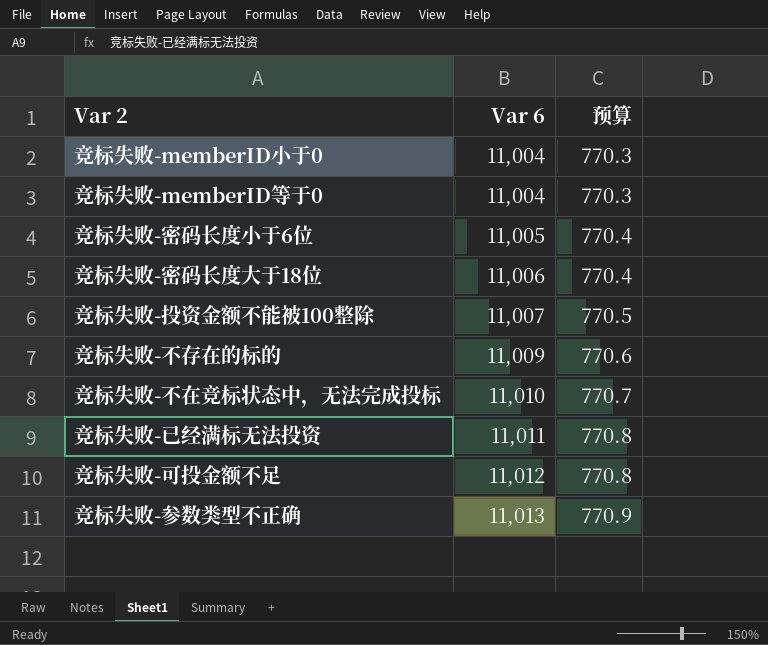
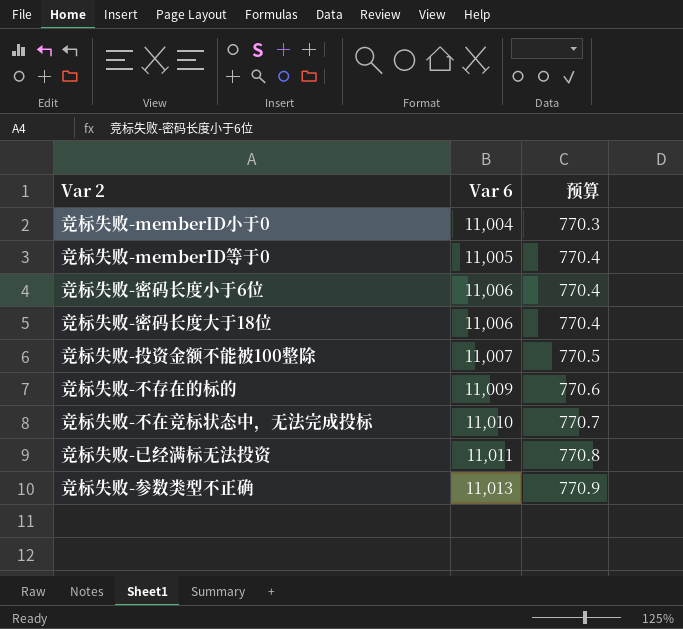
row 竞标失败-可投金额不足: 11,012 | 770.8 -> none
竞标失败-memberID等于0 | Var 6: 11,004 -> 11,005
竞标失败-memberID等于0 | 预算: 770.3 -> 770.4
竞标失败-密码长度小于6位 | Var 6: 11,005 -> 11,006

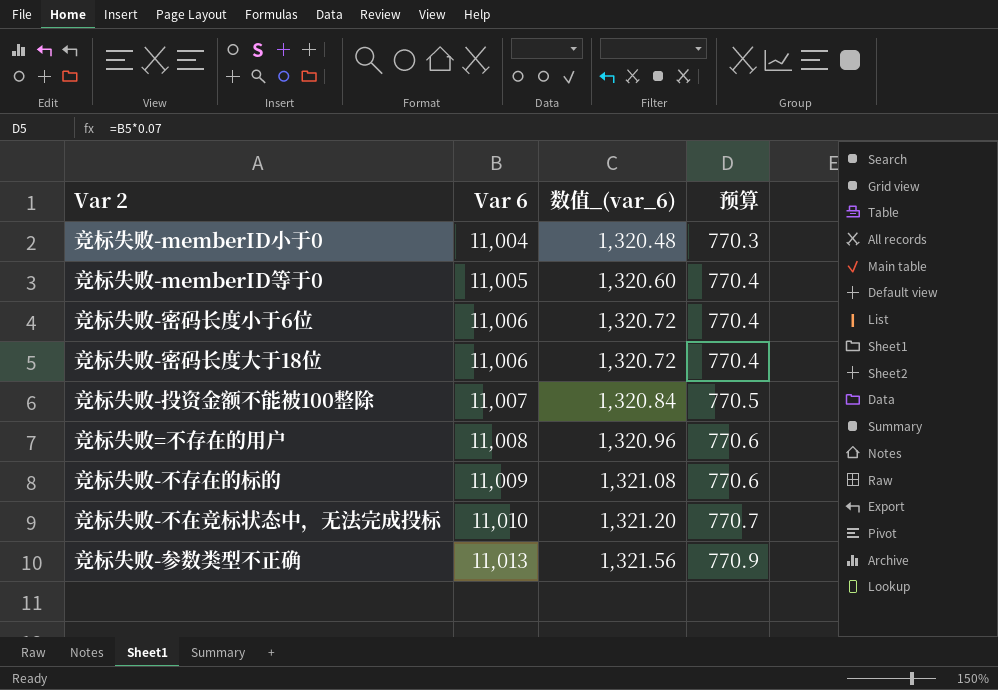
column 数值_(var_6) | formula: none -> [Var 6] * 0.12
row 竞标失败-已经满标无法投资: 11,011 | 770.8 -> none
row 竞标失败=不存在的用户: none -> 11,008 | 1,320.96 | 770.6

